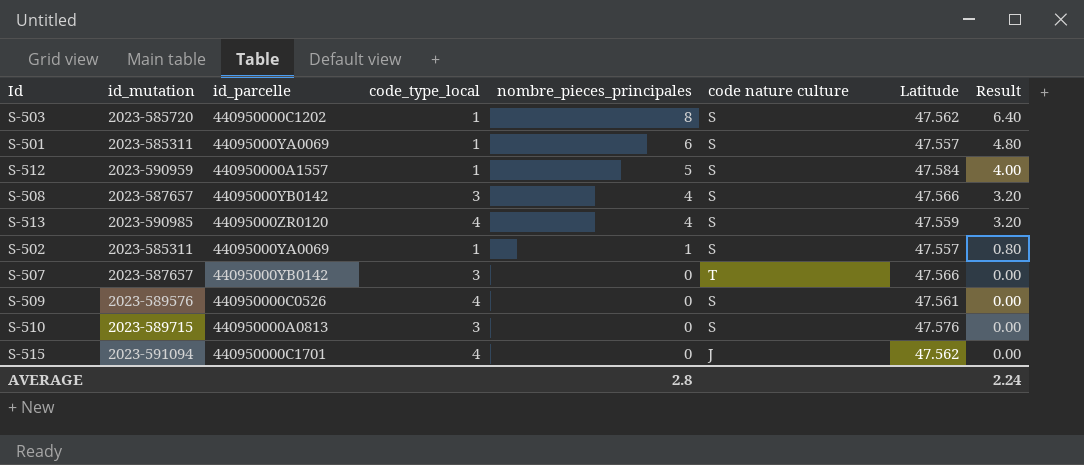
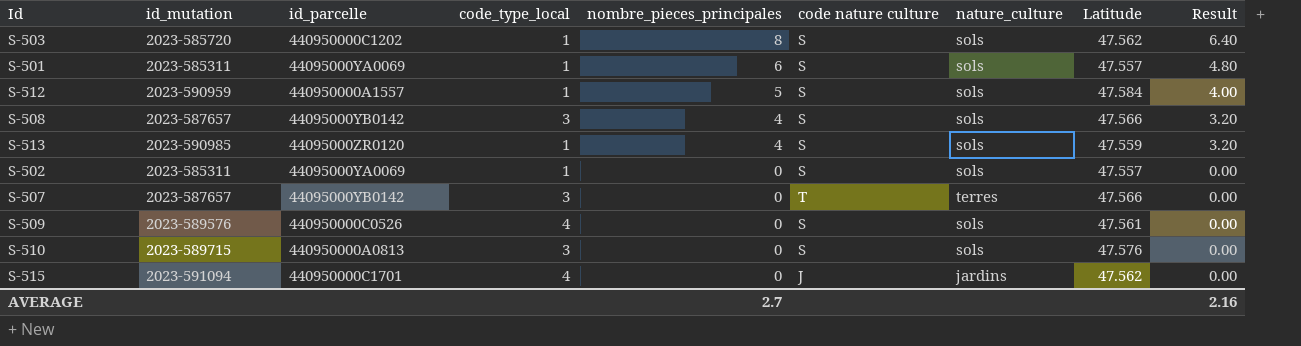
column nature_culture | position: none -> 7
S-513 | code_type_local: 4 -> 1
S-502 | nombre_pieces_principales: 1 -> 0
S-502 | Result: 0.80 -> 0.00
AVERAGE | nombre_pieces_principales: 2.8 -> 2.7
AVERAGE | Result: 2.24 -> 2.16

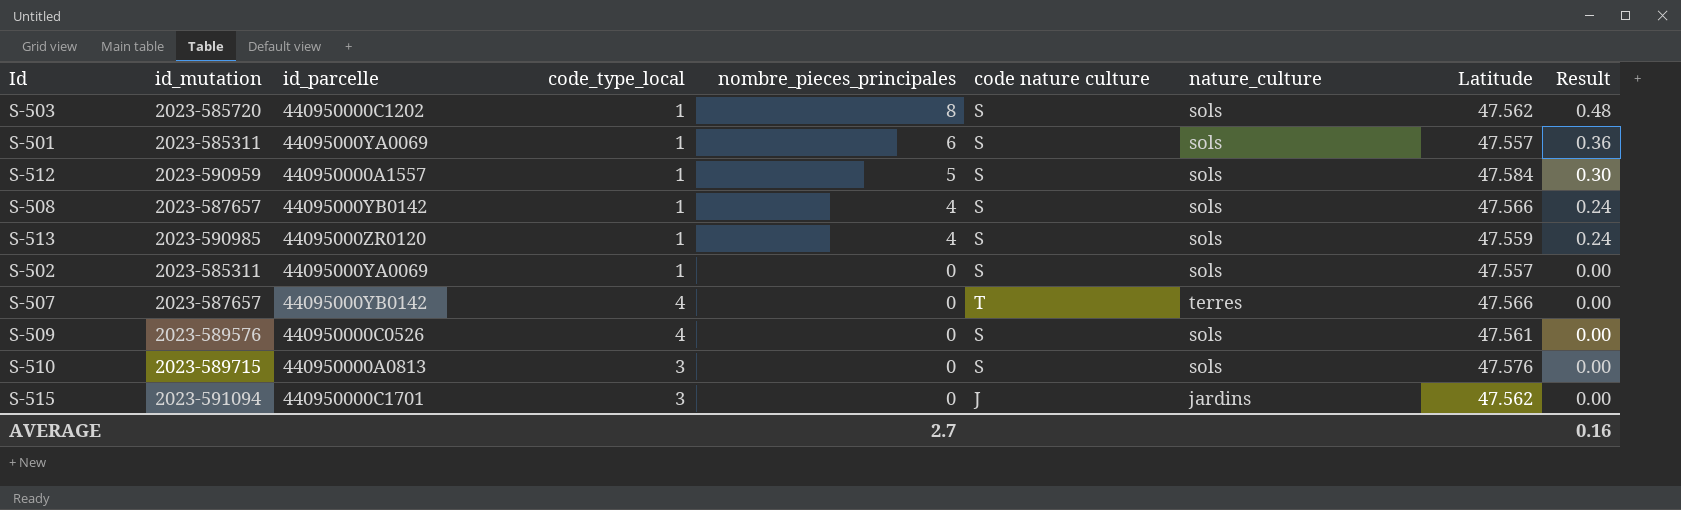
column Result | formula: [nombre_pieces_principales] * 0.8 -> [nombre_pieces_principales] * 0.06
S-508 | code_type_local: 3 -> 1
S-507 | code_type_local: 3 -> 4
S-515 | code_type_local: 4 -> 3
AVERAGE | Result: 2.16 -> 0.16

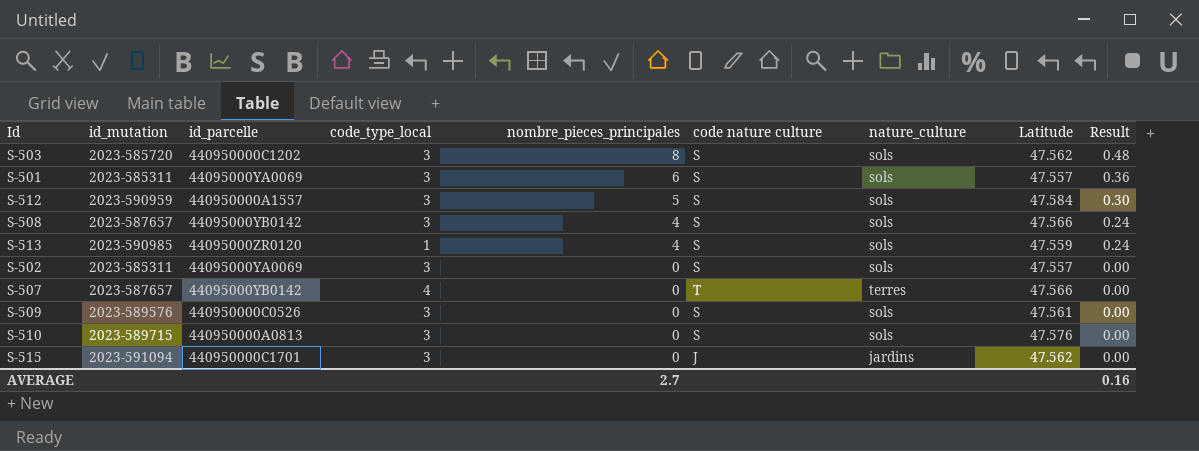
S-503 | code_type_local: 1 -> 3
S-501 | code_type_local: 1 -> 3
S-512 | code_type_local: 1 -> 3
S-508 | code_type_local: 1 -> 3
S-502 | code_type_local: 1 -> 3
S-509 | code_type_local: 4 -> 3

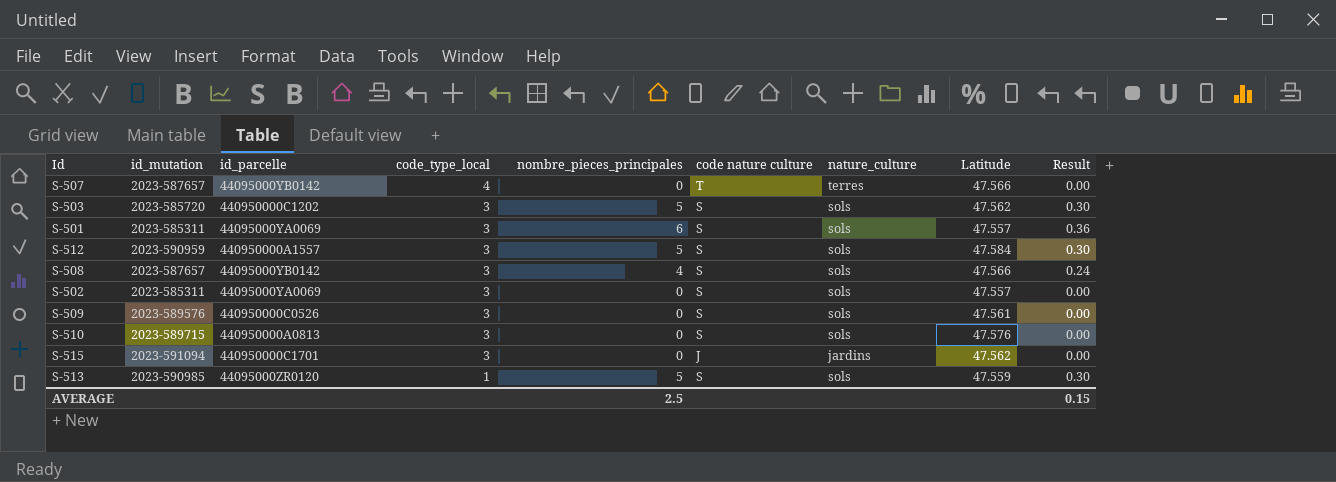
row order: nombre_pieces_principales descending -> code_type_local descending
S-503 | nombre_pieces_principales: 8 -> 5
S-503 | Result: 0.48 -> 0.30
S-513 | nombre_pieces_principales: 4 -> 5
S-513 | Result: 0.24 -> 0.30
AVERAGE | nombre_pieces_principales: 2.7 -> 2.5
AVERAGE | Result: 0.16 -> 0.15

